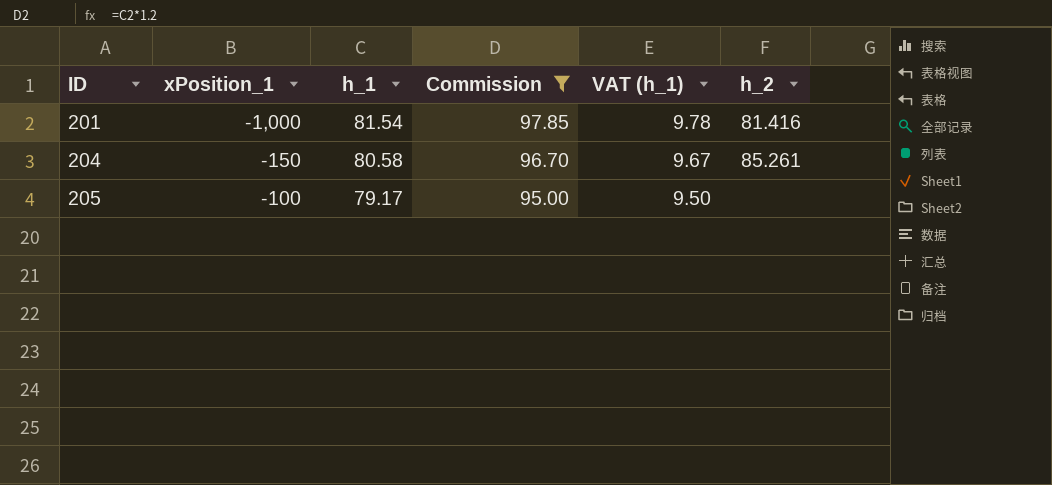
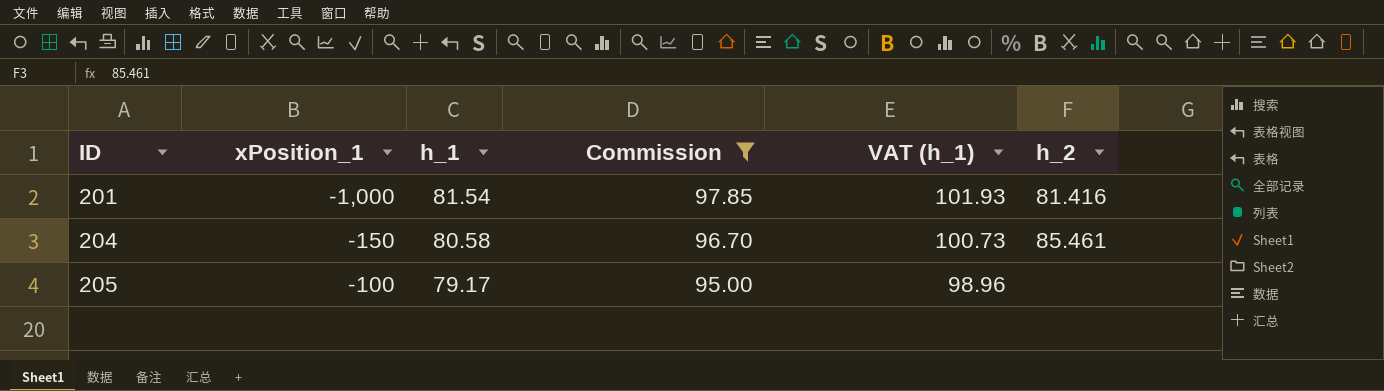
column VAT (h_1) | formula: [h_1] * 0.12 -> [h_1] * 1.25
204 | h_2: 85.261 -> 85.461

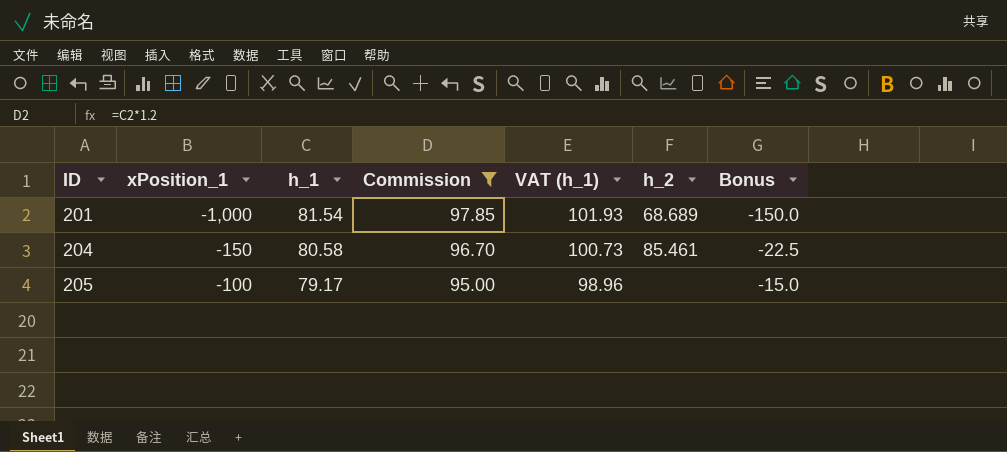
column Bonus | formula: none -> [xPosition_1] * 0.15
201 | h_2: 81.416 -> 68.689

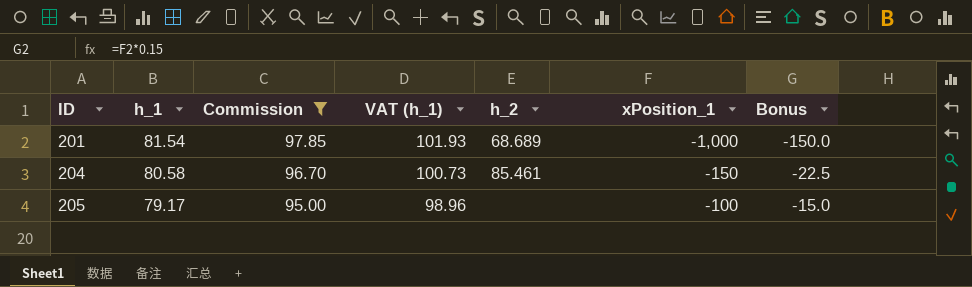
column xPosition_1 | position: 2 -> 6

